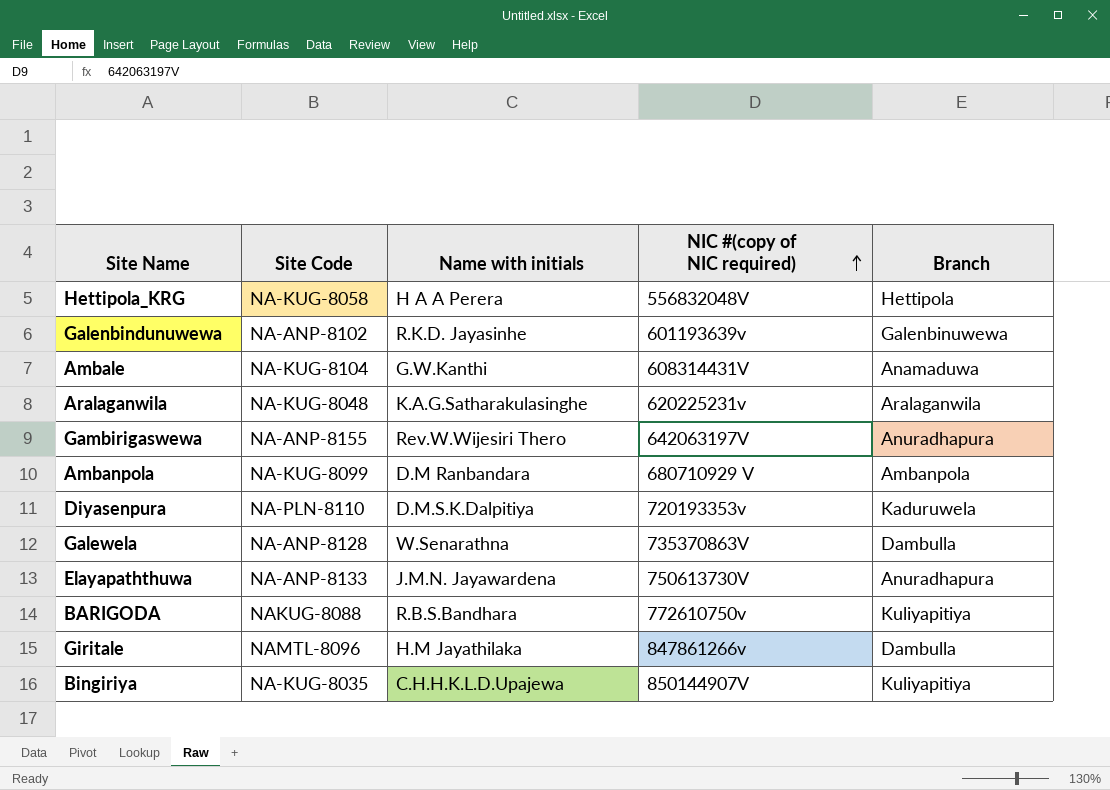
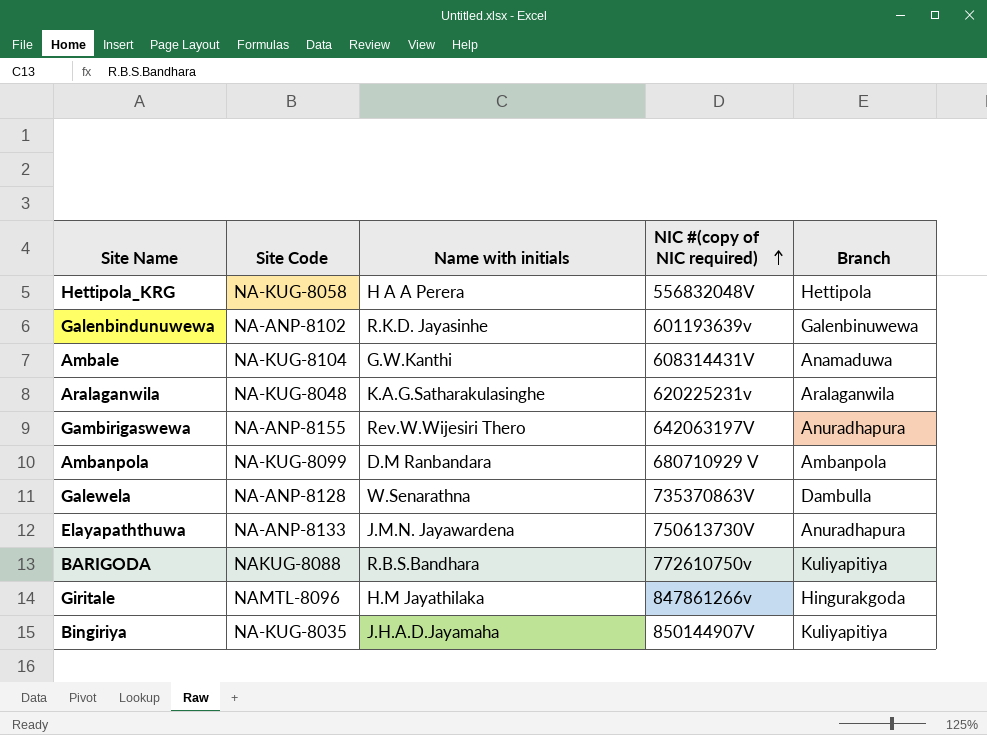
row Diyasenpura: NA-PLN-8110 | D.M.S.K.Dalpitiya | 720193353v | Kaduruwela -> none
Giritale | Branch: Dambulla -> Hingurakgoda
Bingiriya | Name with initials: C.H.H.K.L.D.Upajewa -> J.H.A.D.Jayamaha

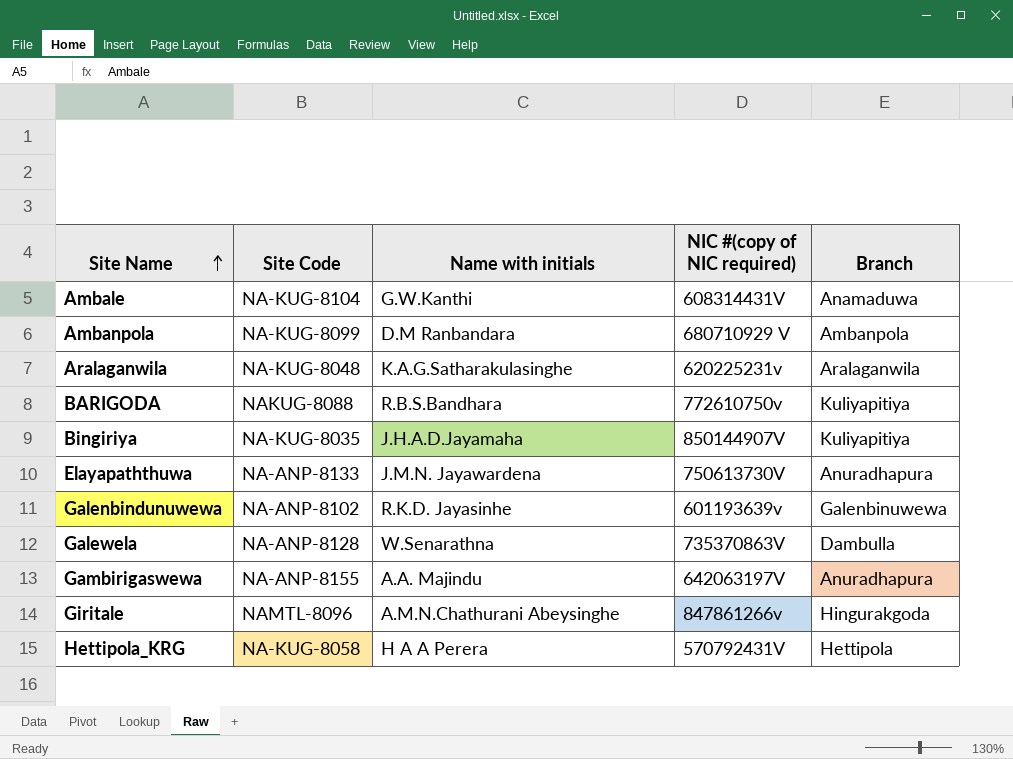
row order: NIC #(copy of NIC required) ascending -> Site Name ascending
Gambirigaswewa | Name with initials: Rev.W.Wijesiri Thero -> A.A. Majindu
Giritale | Name with initials: H.M Jayathilaka -> A.M.N.Chathurani Abeysinghe
Hettipola_KRG | NIC #(copy of NIC required): 556832048V -> 570792431V

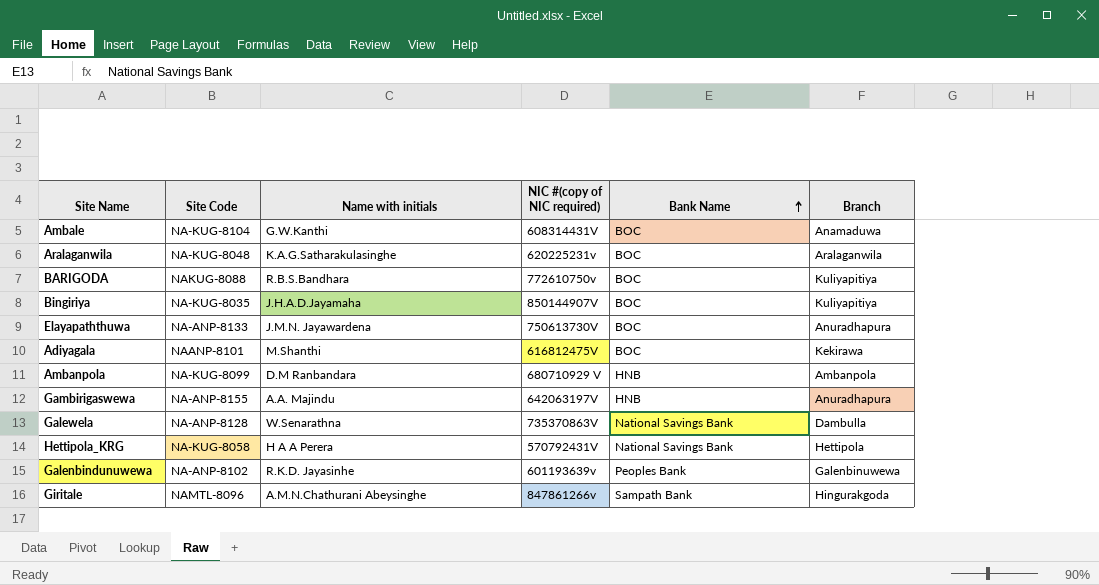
row order: Site Name ascending -> Bank Name ascending
column Bank Name | position: none -> 5
row Adiyagala: none -> NAANP-8101 | M.Shanthi | 616812475V | BOC | Kekirawa

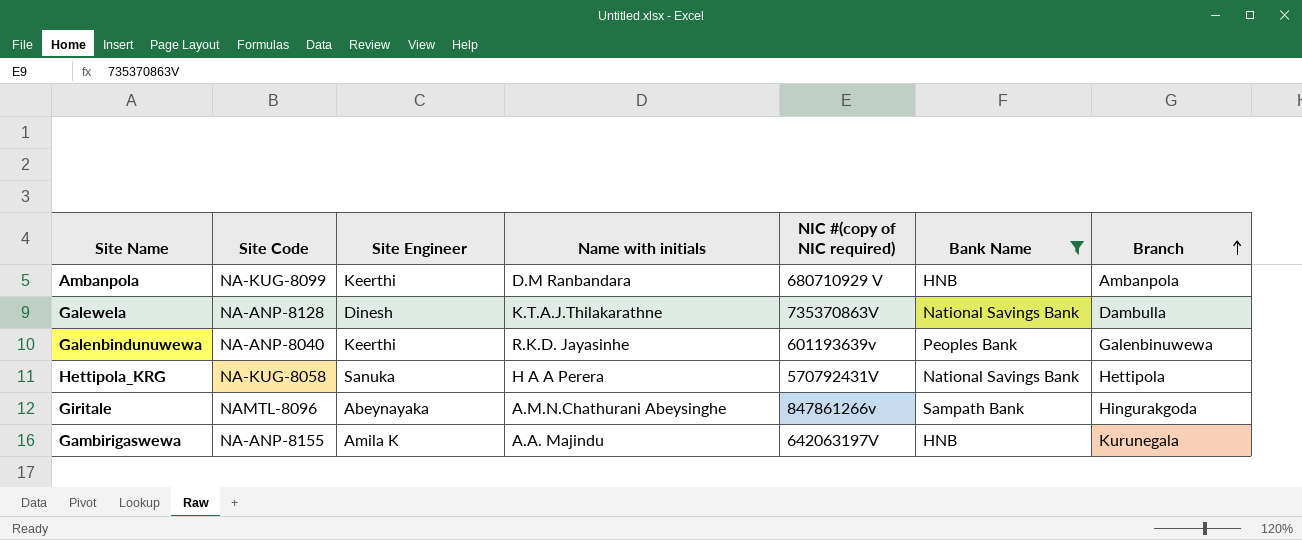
filter: none -> Bank Name != BOC
row order: Bank Name ascending -> Branch ascending
column Site Engineer | position: none -> 3
Galewela | Name with initials: W.Senarathna -> K.T.A.J.Thilakarathne
Galenbindunuwewa | Site Code: NA-ANP-8102 -> NA-ANP-8040
Gambirigaswewa | Branch: Anuradhapura -> Kurunegala

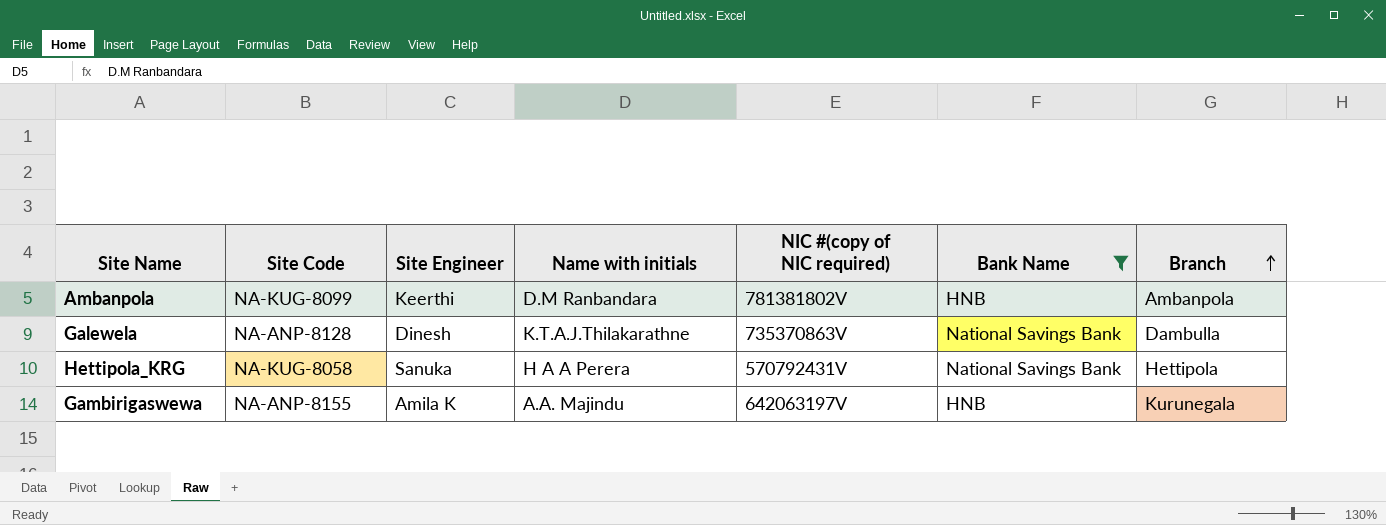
row Galenbindunuwewa: NA-ANP-8040 | Keerthi | R.K.D. Jayasinhe | 601193639v | Peoples Bank | Galenbinuwewa -> none
row Giritale: NAMTL-8096 | Abeynayaka | A.M.N.Chathurani Abeysinghe | 847861266v | Sampath Bank | Hingurakgoda -> none
Ambanpola | NIC #(copy of NIC required): 680710929 V -> 781381802V

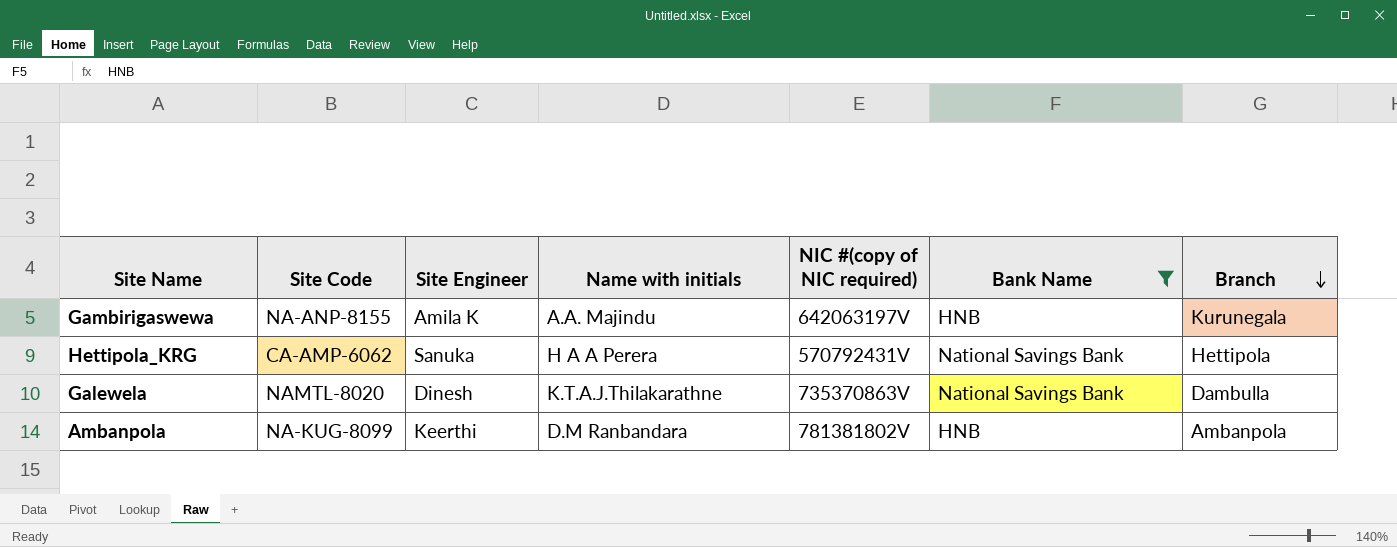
row order: Branch ascending -> Branch descending
Hettipola_KRG | Site Code: NA-KUG-8058 -> CA-AMP-6062
Galewela | Site Code: NA-ANP-8128 -> NAMTL-8020

